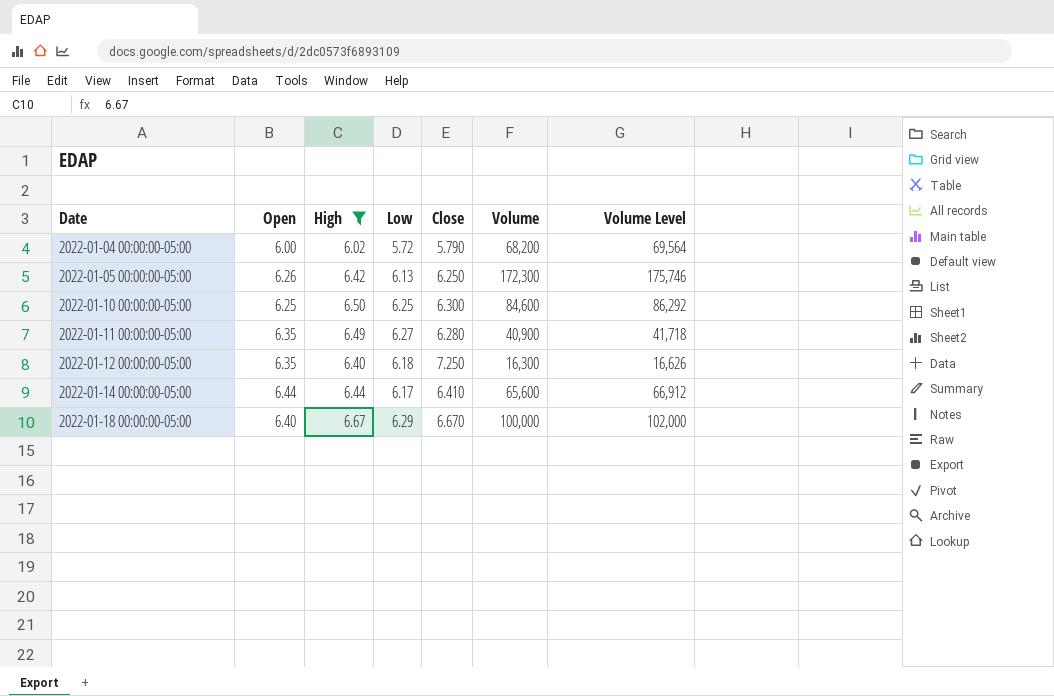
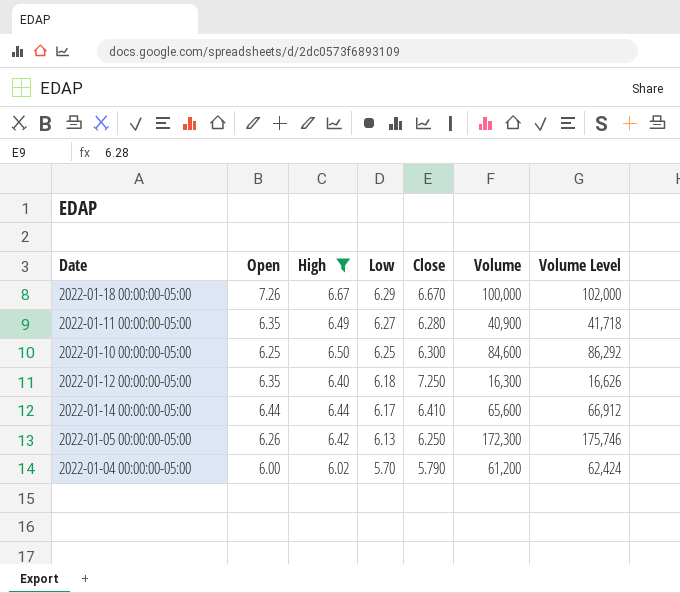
row order: Date ascending -> Low descending
2022-01-18 00:00:00-05:00 | Open: 6.40 -> 7.26
2022-01-04 00:00:00-05:00 | Low: 5.72 -> 5.70
2022-01-04 00:00:00-05:00 | Volume: 68,200 -> 61,200
2022-01-04 00:00:00-05:00 | Volume Level: 69,564 -> 62,424

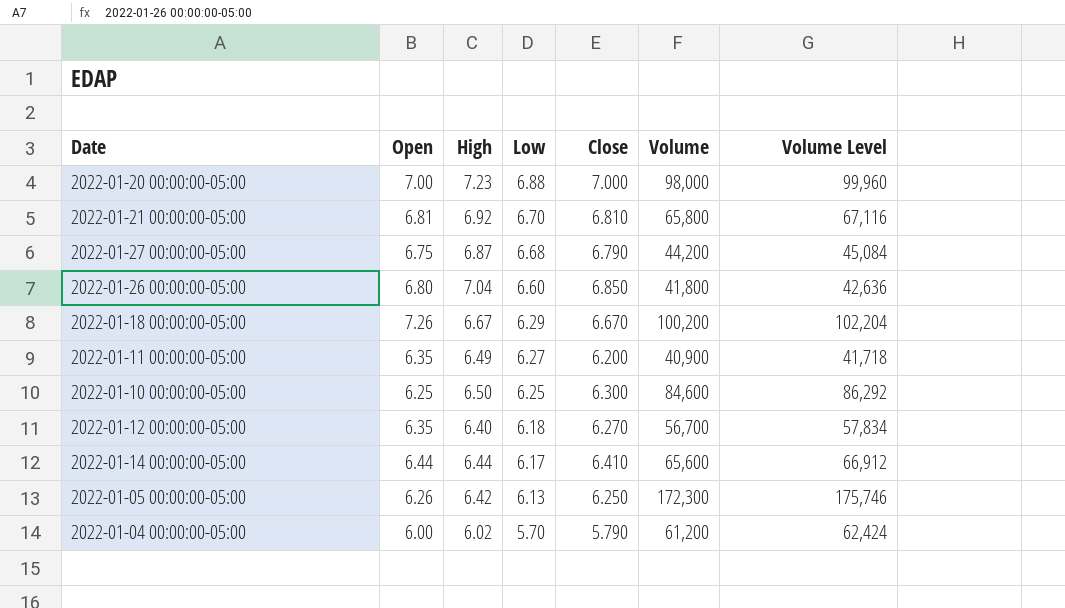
filter: High <= 6.67 -> none
2022-01-18 00:00:00-05:00 | Volume: 100,000 -> 100,200
2022-01-18 00:00:00-05:00 | Volume Level: 102,000 -> 102,204
2022-01-11 00:00:00-05:00 | Close: 6.280 -> 6.200
2022-01-12 00:00:00-05:00 | Close: 7.250 -> 6.270
2022-01-12 00:00:00-05:00 | Volume: 16,300 -> 56,700
2022-01-12 00:00:00-05:00 | Volume Level: 16,626 -> 57,834

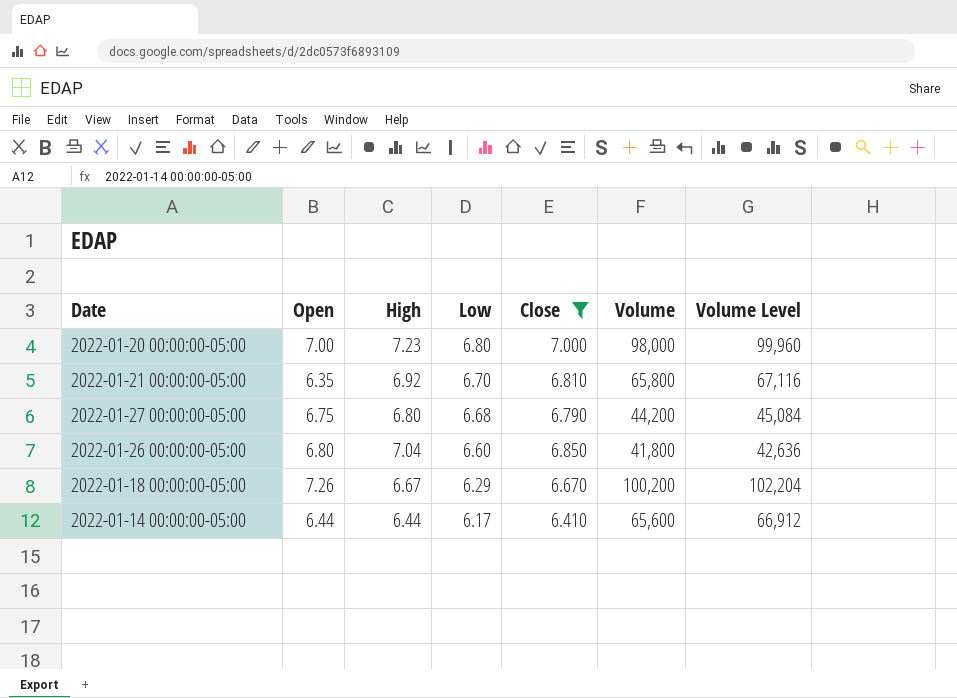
filter: none -> Close >= 6.410
2022-01-20 00:00:00-05:00 | Low: 6.88 -> 6.80
2022-01-21 00:00:00-05:00 | Open: 6.81 -> 6.35
2022-01-27 00:00:00-05:00 | High: 6.87 -> 6.80

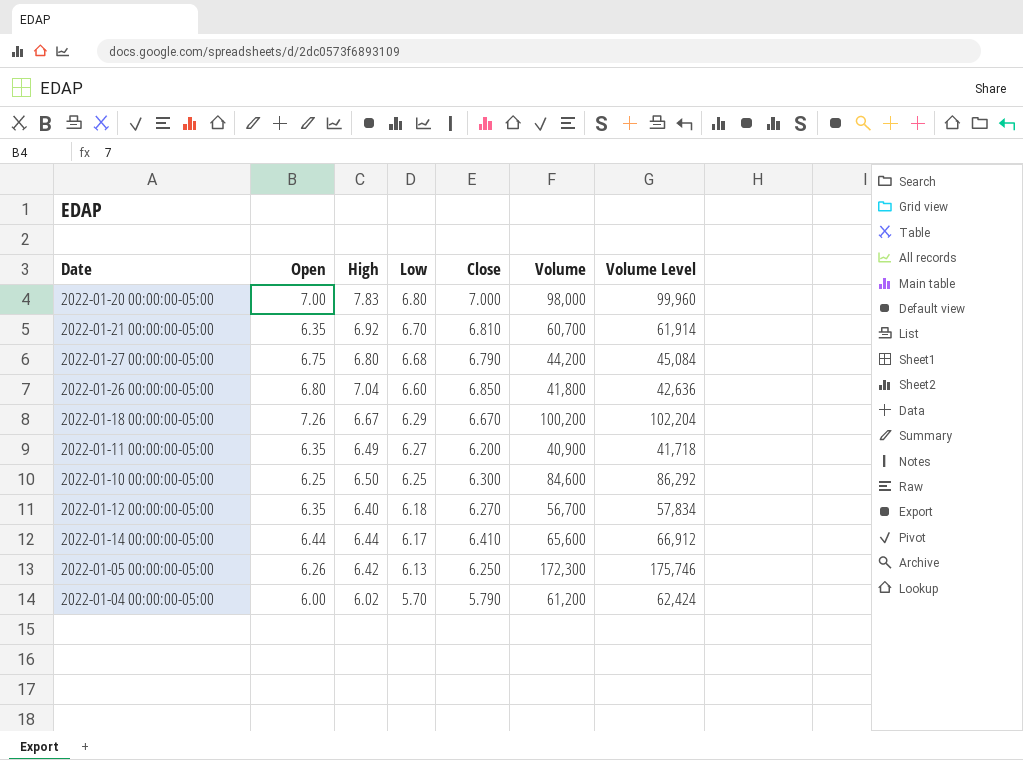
filter: Close >= 6.410 -> none
2022-01-20 00:00:00-05:00 | High: 7.23 -> 7.83
2022-01-21 00:00:00-05:00 | Volume: 65,800 -> 60,700
2022-01-21 00:00:00-05:00 | Volume Level: 67,116 -> 61,914

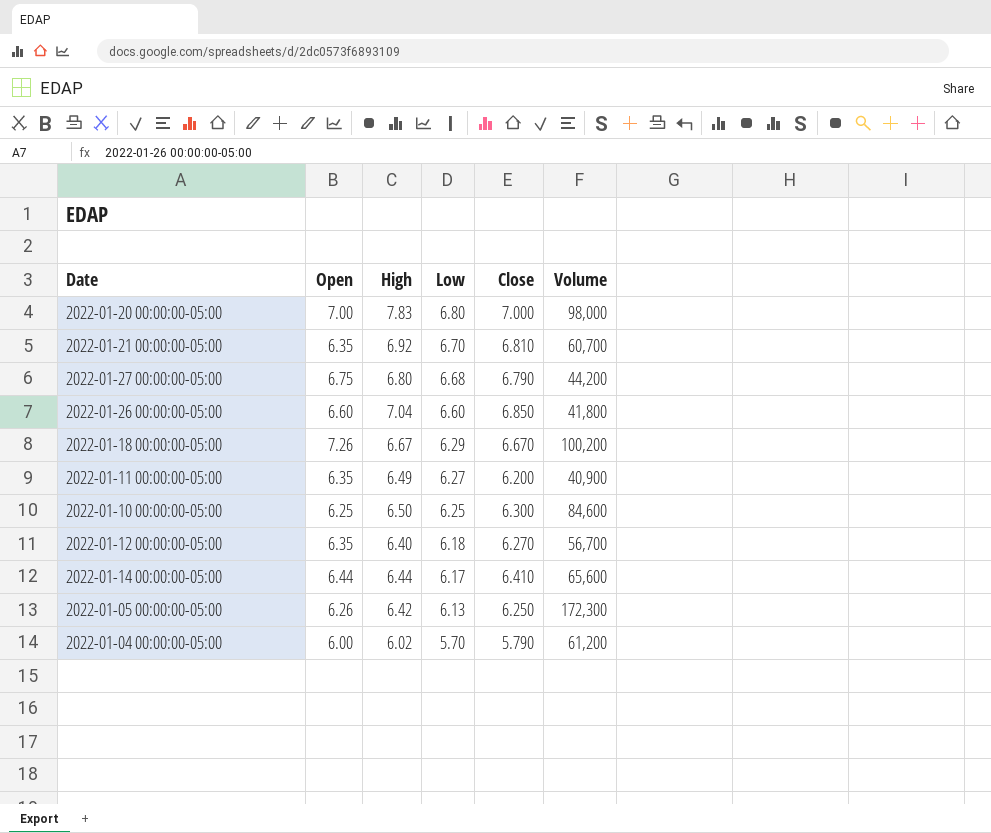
column Volume Level | formula: [Volume] * 1.02 -> none
2022-01-26 00:00:00-05:00 | Open: 6.80 -> 6.60

